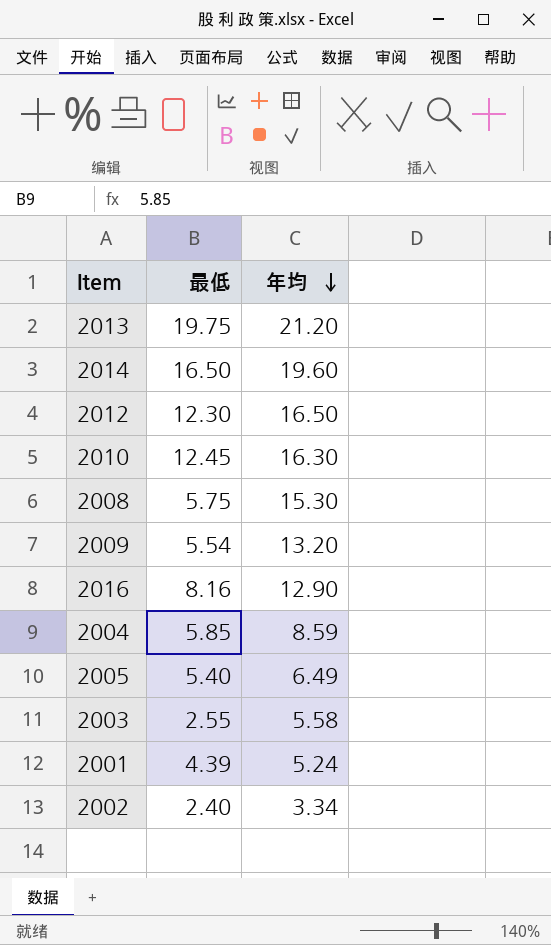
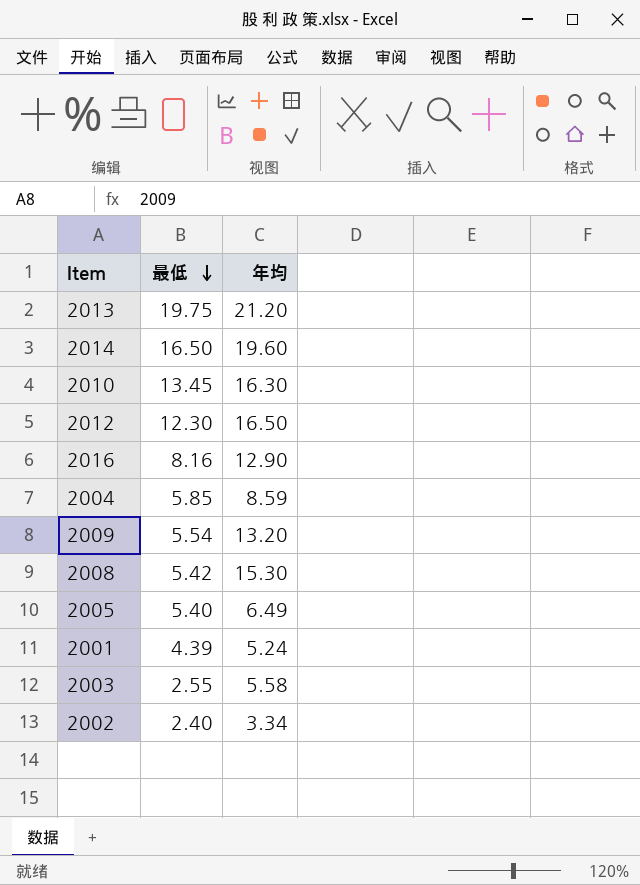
row order: 年均 descending -> 最低 descending
2010 | 最低: 12.45 -> 13.45
2008 | 最低: 5.75 -> 5.42

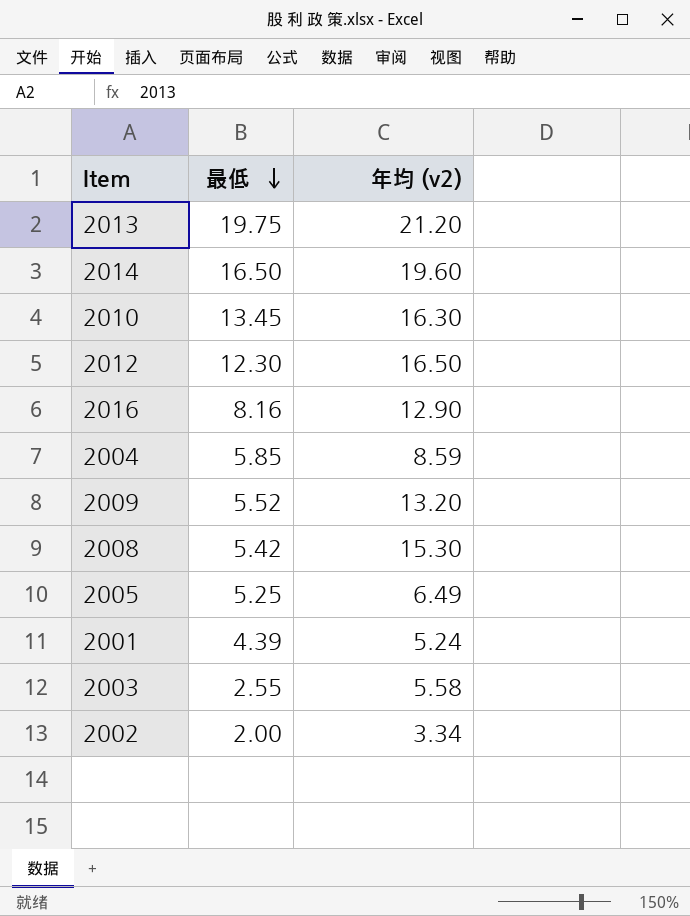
column name: 年均 -> 年均 (v2)
2009 | 最低: 5.54 -> 5.52
2005 | 最低: 5.40 -> 5.25
2002 | 最低: 2.40 -> 2.00

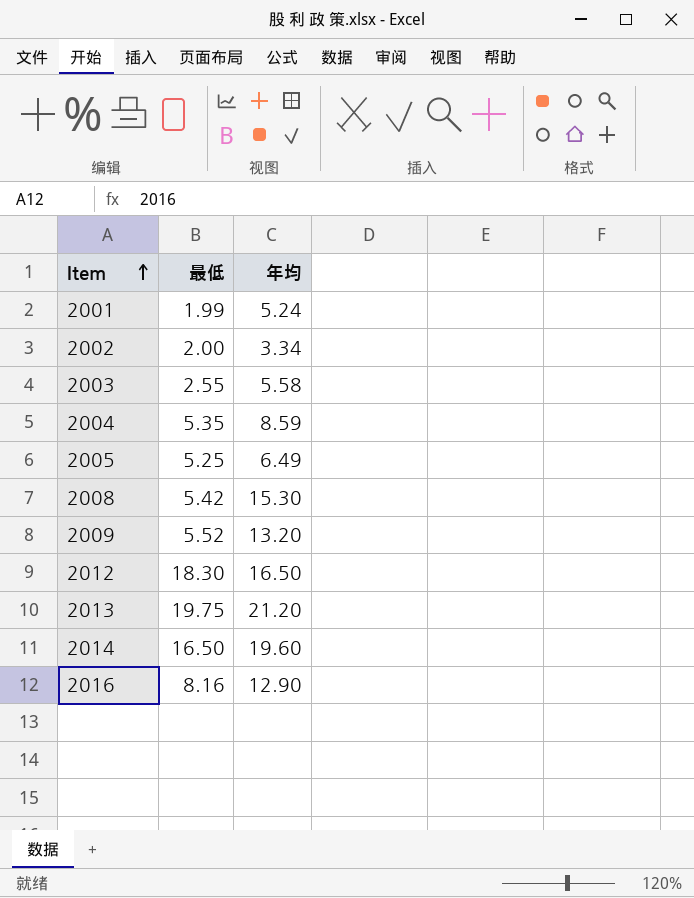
row order: 最低 descending -> Item ascending
column name: 年均 (v2) -> 年均
row 2010: 13.45 | 16.30 -> none
2001 | 最低: 4.39 -> 1.99
2004 | 最低: 5.85 -> 5.35
2012 | 最低: 12.30 -> 18.30

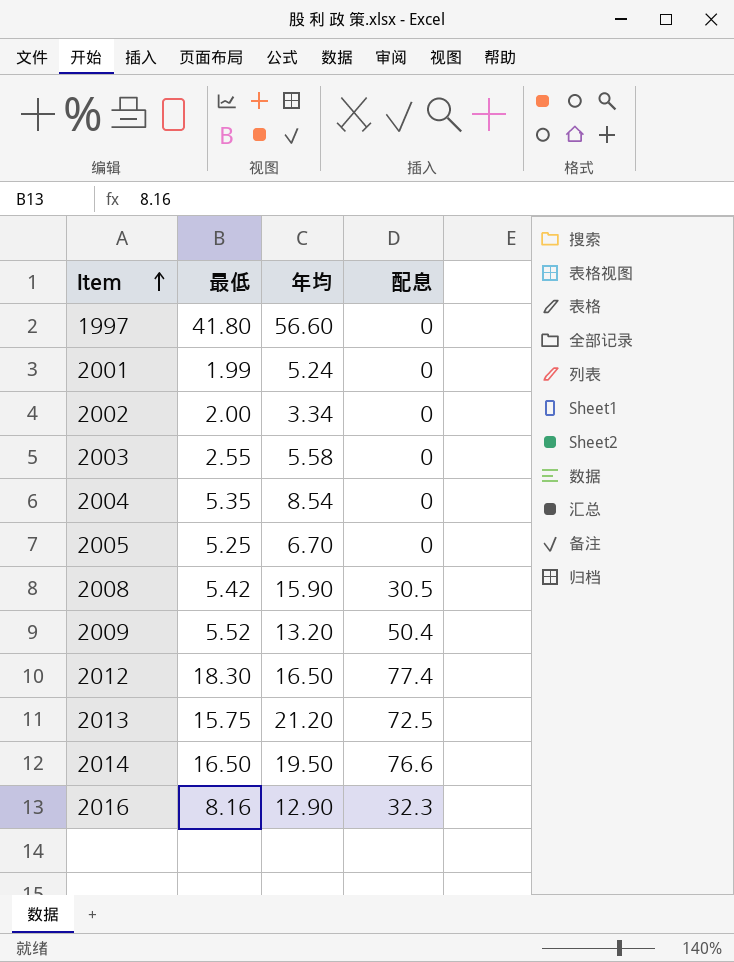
column 配息 | position: none -> 4
row 1997: none -> 41.80 | 56.60 | 0
2004 | 年均: 8.59 -> 8.54
2005 | 年均: 6.49 -> 6.70
2008 | 年均: 15.30 -> 15.90
2013 | 最低: 19.75 -> 15.75
2014 | 年均: 19.60 -> 19.50

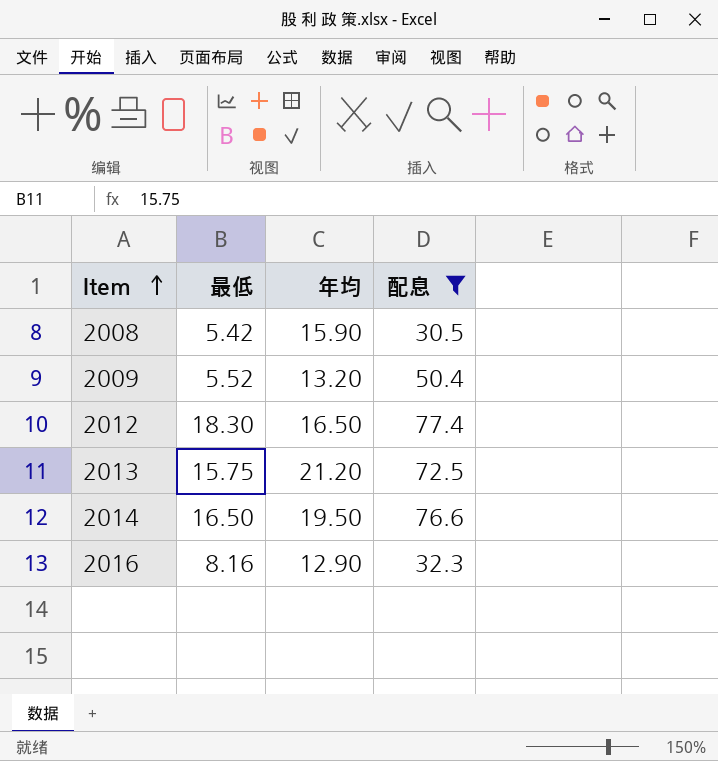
filter: none -> 配息 != 0

